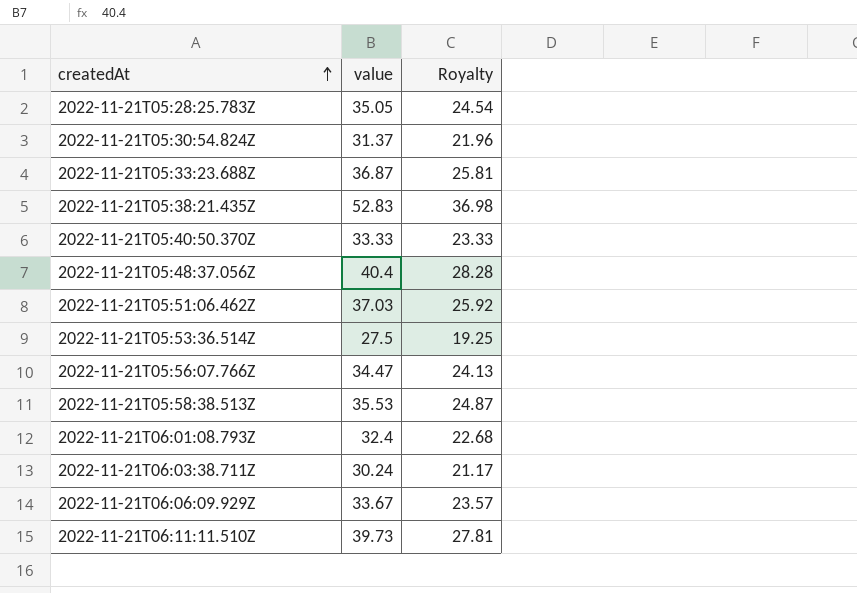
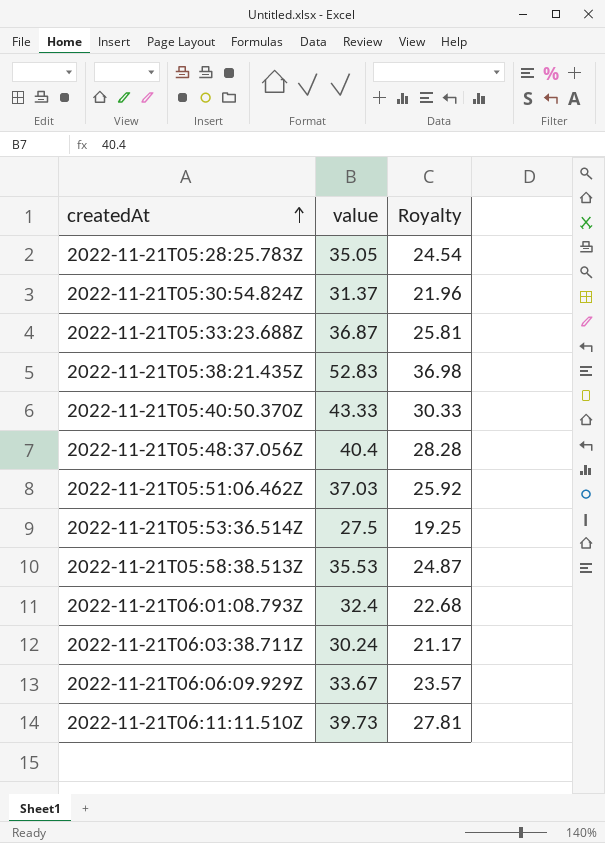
row 2022-11-21T05:56:07.766Z: 34.47 | 24.13 -> none
2022-11-21T05:40:50.370Z | value: 33.33 -> 43.33
2022-11-21T05:40:50.370Z | Royalty: 23.33 -> 30.33

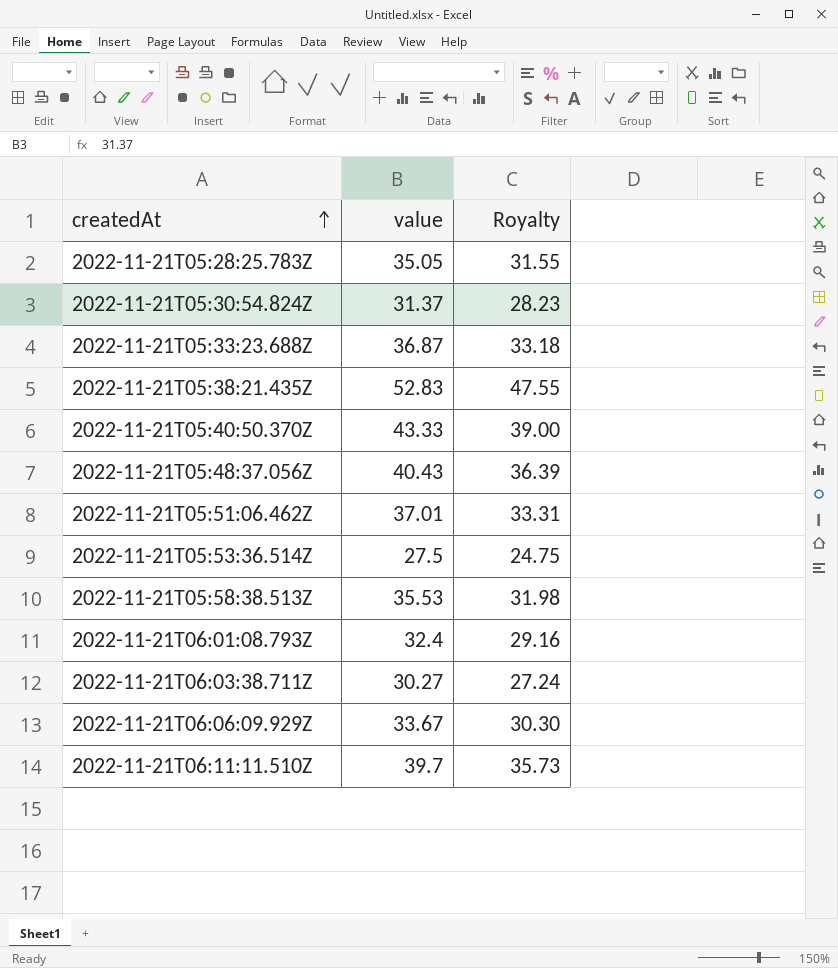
column Royalty | formula: [value] * 0.7 -> [value] * 0.9
2022-11-21T05:48:37.056Z | value: 40.4 -> 40.43
2022-11-21T05:51:06.462Z | value: 37.03 -> 37.01
2022-11-21T06:03:38.711Z | value: 30.24 -> 30.27
2022-11-21T06:11:11.510Z | value: 39.73 -> 39.7

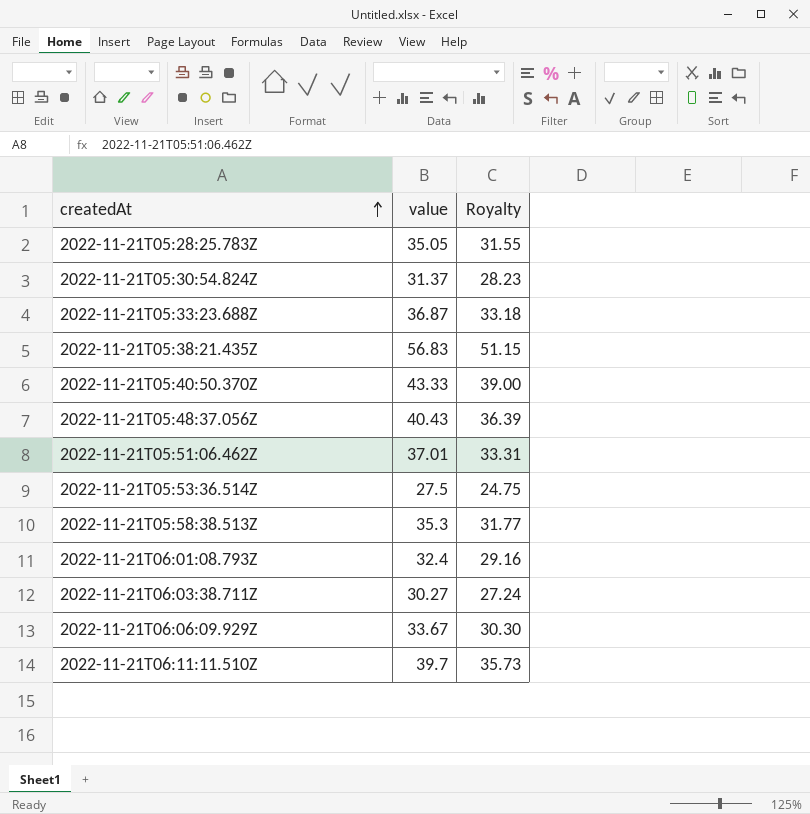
2022-11-21T05:38:21.435Z | value: 52.83 -> 56.83
2022-11-21T05:38:21.435Z | Royalty: 47.55 -> 51.15
2022-11-21T05:58:38.513Z | value: 35.53 -> 35.3
2022-11-21T05:58:38.513Z | Royalty: 31.98 -> 31.77

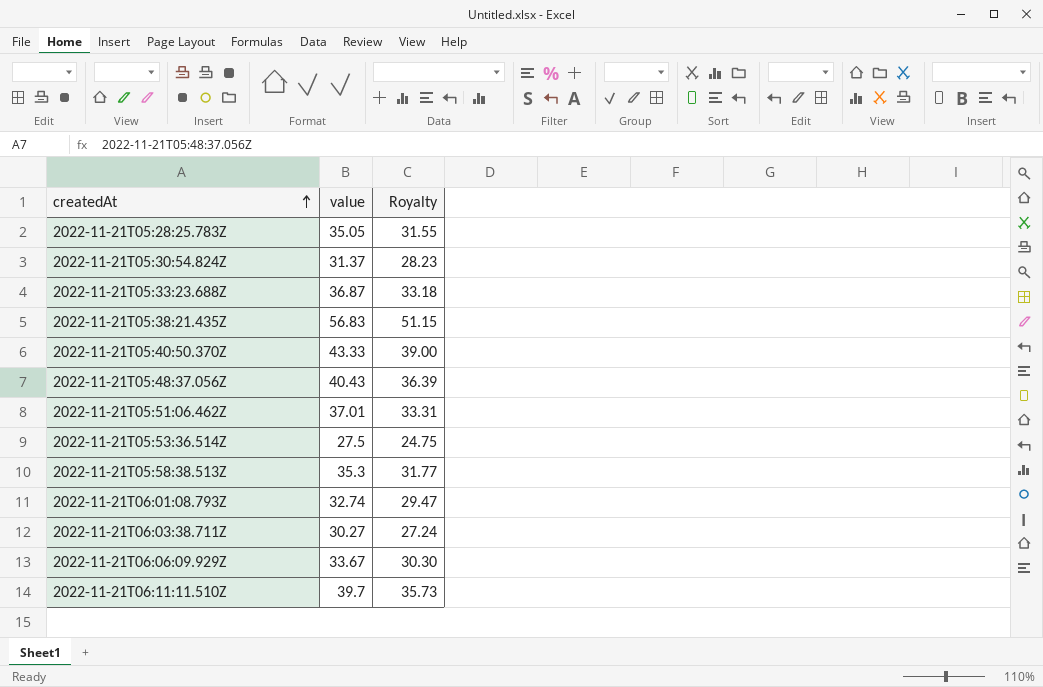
2022-11-21T06:01:08.793Z | value: 32.4 -> 32.74
2022-11-21T06:01:08.793Z | Royalty: 29.16 -> 29.47

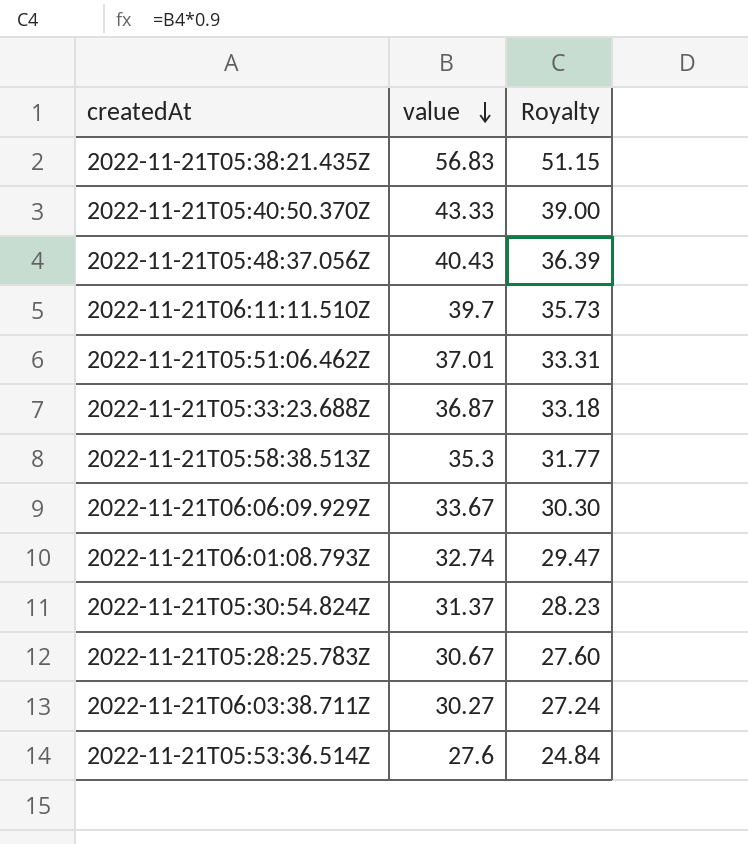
row order: createdAt ascending -> value descending
2022-11-21T05:28:25.783Z | value: 35.05 -> 30.67
2022-11-21T05:28:25.783Z | Royalty: 31.55 -> 27.60
2022-11-21T05:53:36.514Z | value: 27.5 -> 27.6
2022-11-21T05:53:36.514Z | Royalty: 24.75 -> 24.84

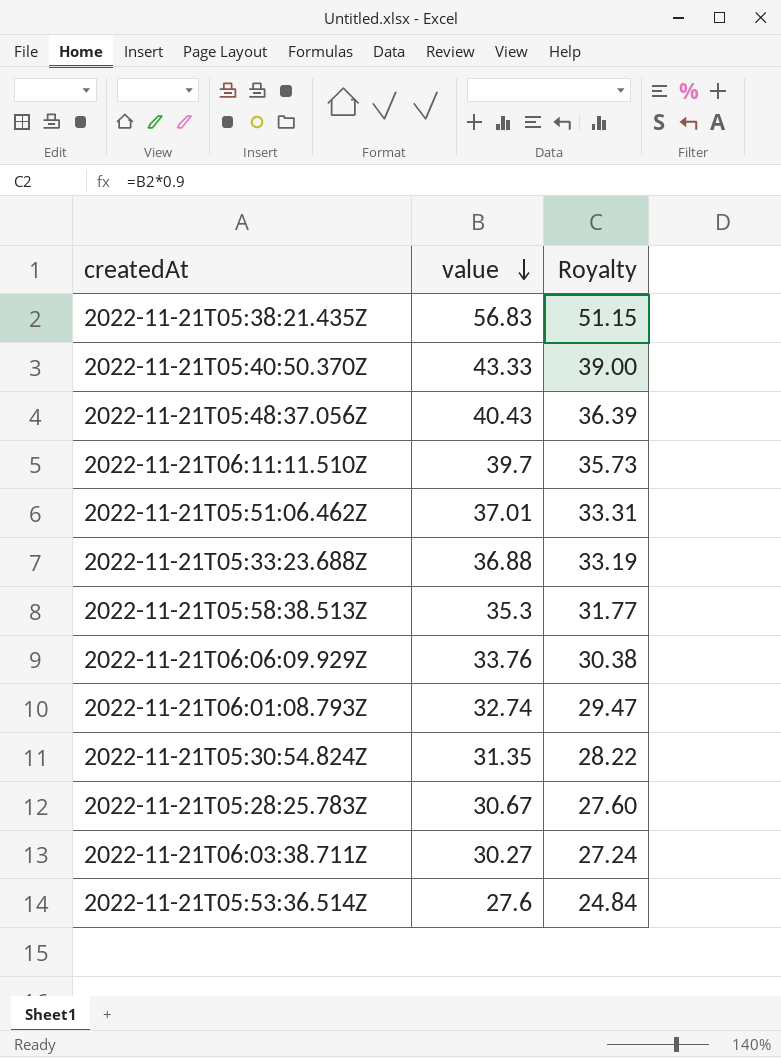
2022-11-21T05:33:23.688Z | value: 36.87 -> 36.88
2022-11-21T05:33:23.688Z | Royalty: 33.18 -> 33.19
2022-11-21T06:06:09.929Z | value: 33.67 -> 33.76
2022-11-21T06:06:09.929Z | Royalty: 30.30 -> 30.38
2022-11-21T05:30:54.824Z | value: 31.37 -> 31.35
2022-11-21T05:30:54.824Z | Royalty: 28.23 -> 28.22

